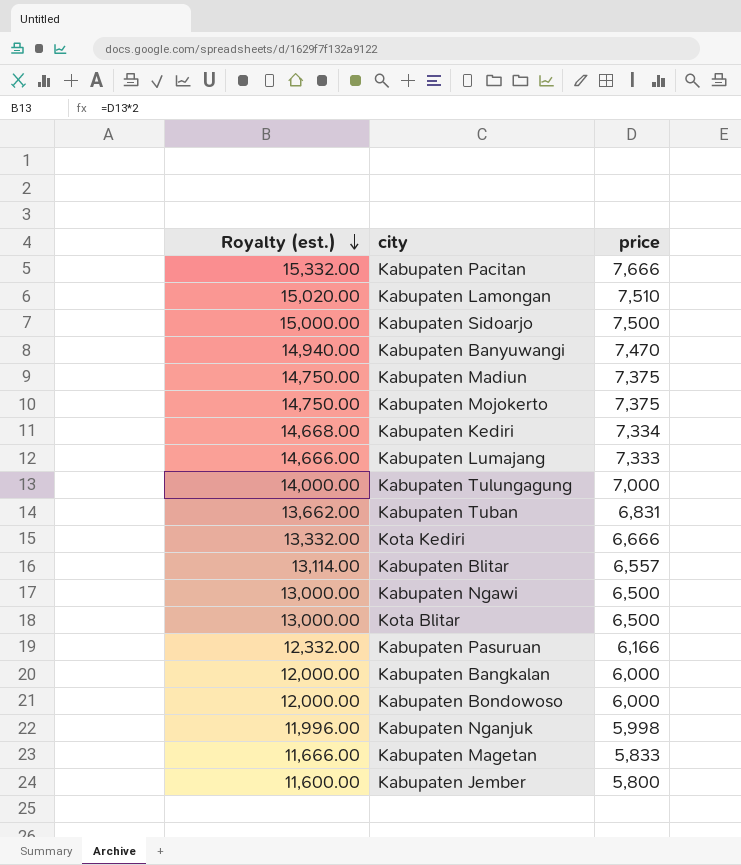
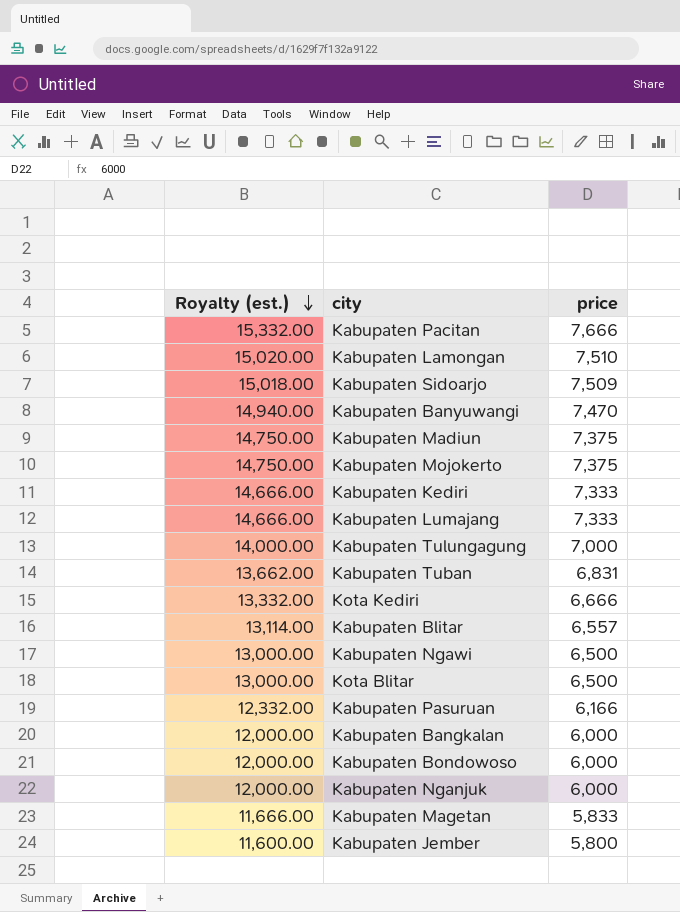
Kabupaten Sidoarjo | Royalty (est.): 15,000.00 -> 15,018.00
Kabupaten Sidoarjo | price: 7,500 -> 7,509
Kabupaten Kediri | Royalty (est.): 14,668.00 -> 14,666.00
Kabupaten Kediri | price: 7,334 -> 7,333
Kabupaten Nganjuk | Royalty (est.): 11,996.00 -> 12,000.00
Kabupaten Nganjuk | price: 5,998 -> 6,000

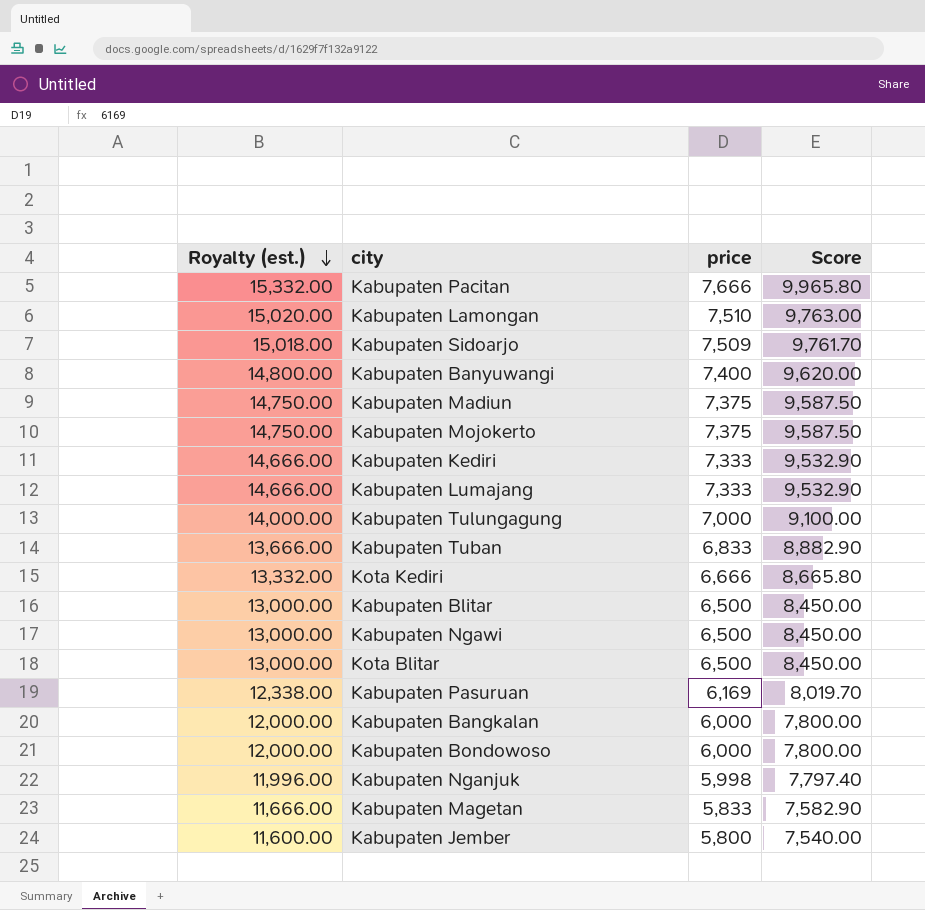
column Score | formula: none -> [price] * 1.3
Kabupaten Banyuwangi | Royalty (est.): 14,940.00 -> 14,800.00
Kabupaten Banyuwangi | price: 7,470 -> 7,400
Kabupaten Tuban | Royalty (est.): 13,662.00 -> 13,666.00
Kabupaten Tuban | price: 6,831 -> 6,833
Kabupaten Blitar | Royalty (est.): 13,114.00 -> 13,000.00
Kabupaten Blitar | price: 6,557 -> 6,500
Kabupaten Pasuruan | Royalty (est.): 12,332.00 -> 12,338.00
Kabupaten Pasuruan | price: 6,166 -> 6,169
Kabupaten Nganjuk | Royalty (est.): 12,000.00 -> 11,996.00
Kabupaten Nganjuk | price: 6,000 -> 5,998

